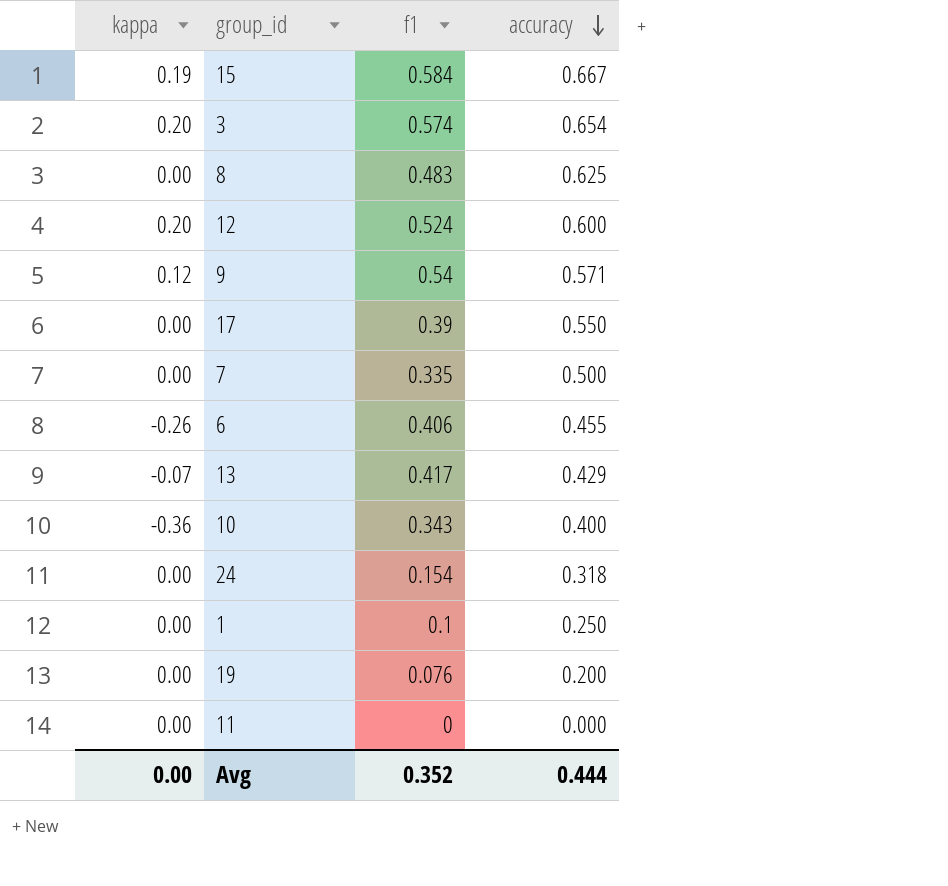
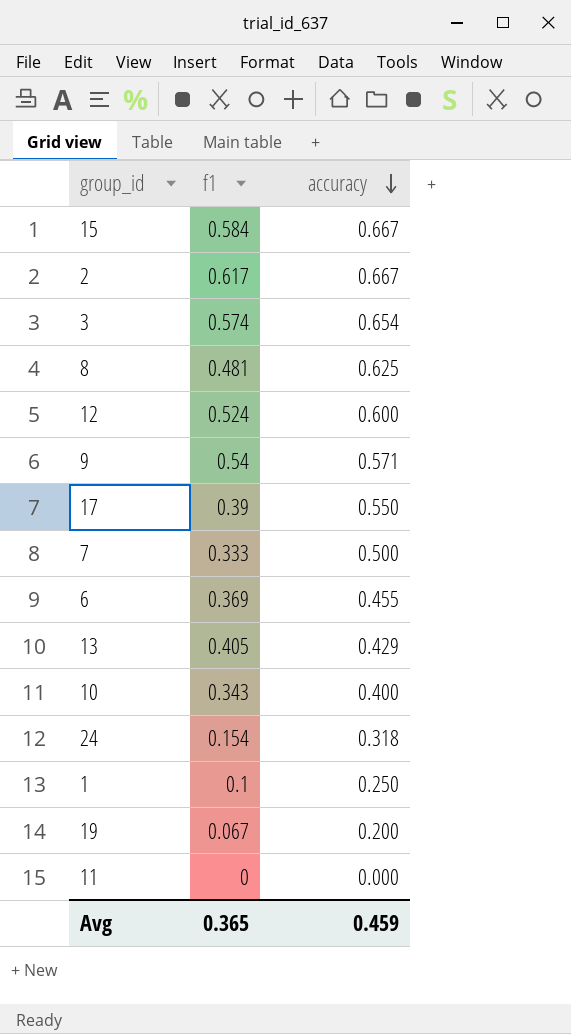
column kappa | position: 1 -> none
row 2: none -> 0.617 | 0.667
8 | f1: 0.483 -> 0.481
7 | f1: 0.335 -> 0.333
6 | f1: 0.406 -> 0.369
13 | f1: 0.417 -> 0.405
19 | f1: 0.076 -> 0.067
Avg | f1: 0.352 -> 0.365
Avg | accuracy: 0.444 -> 0.459

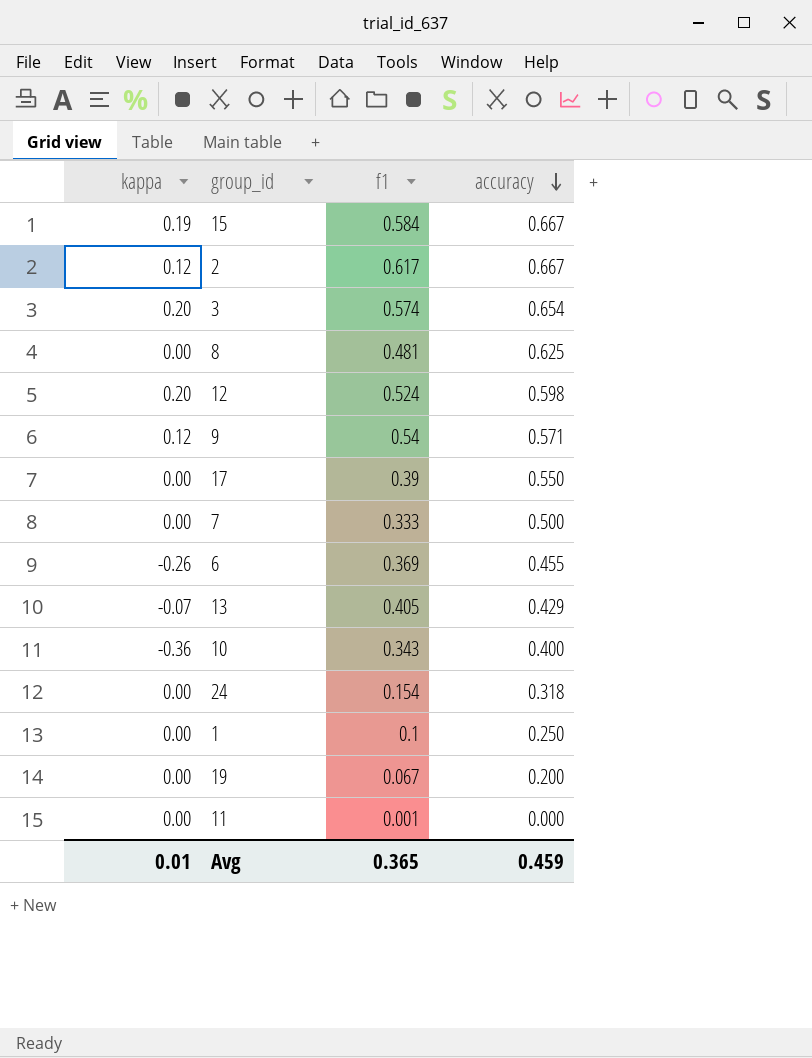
column kappa | position: none -> 1
12 | accuracy: 0.600 -> 0.598
11 | f1: 0 -> 0.001

